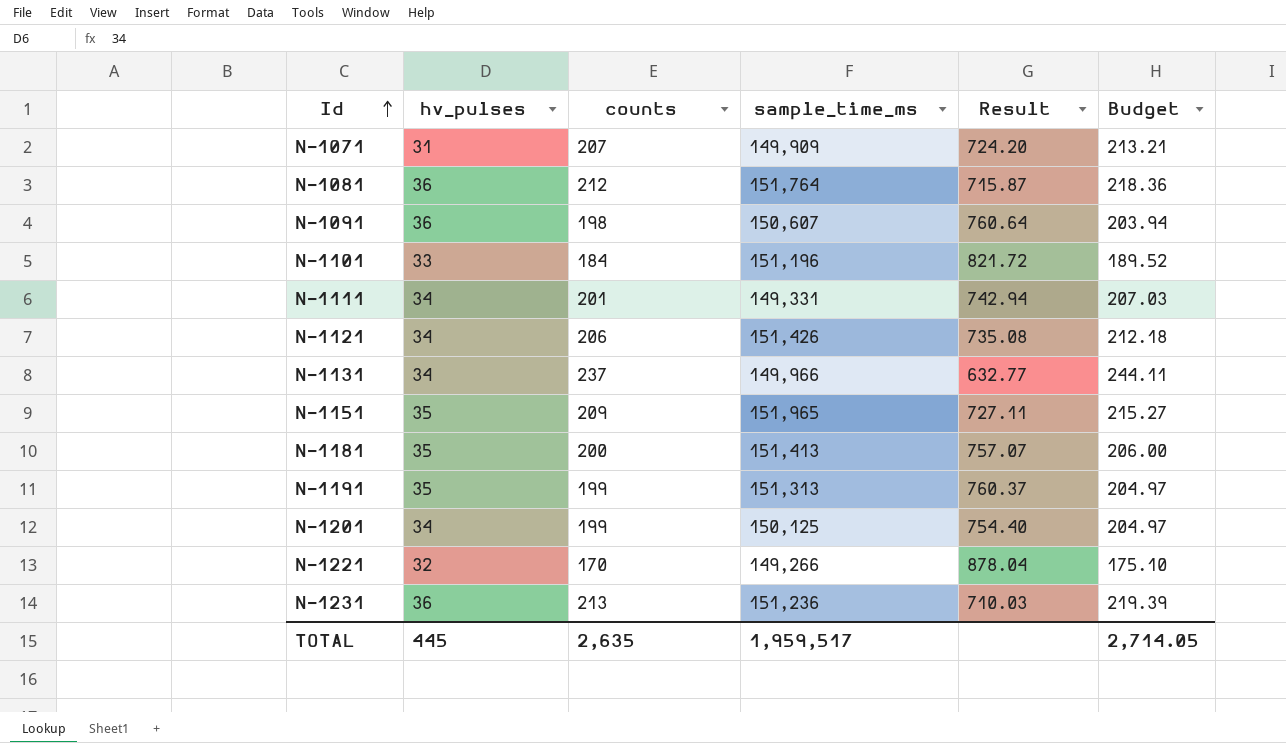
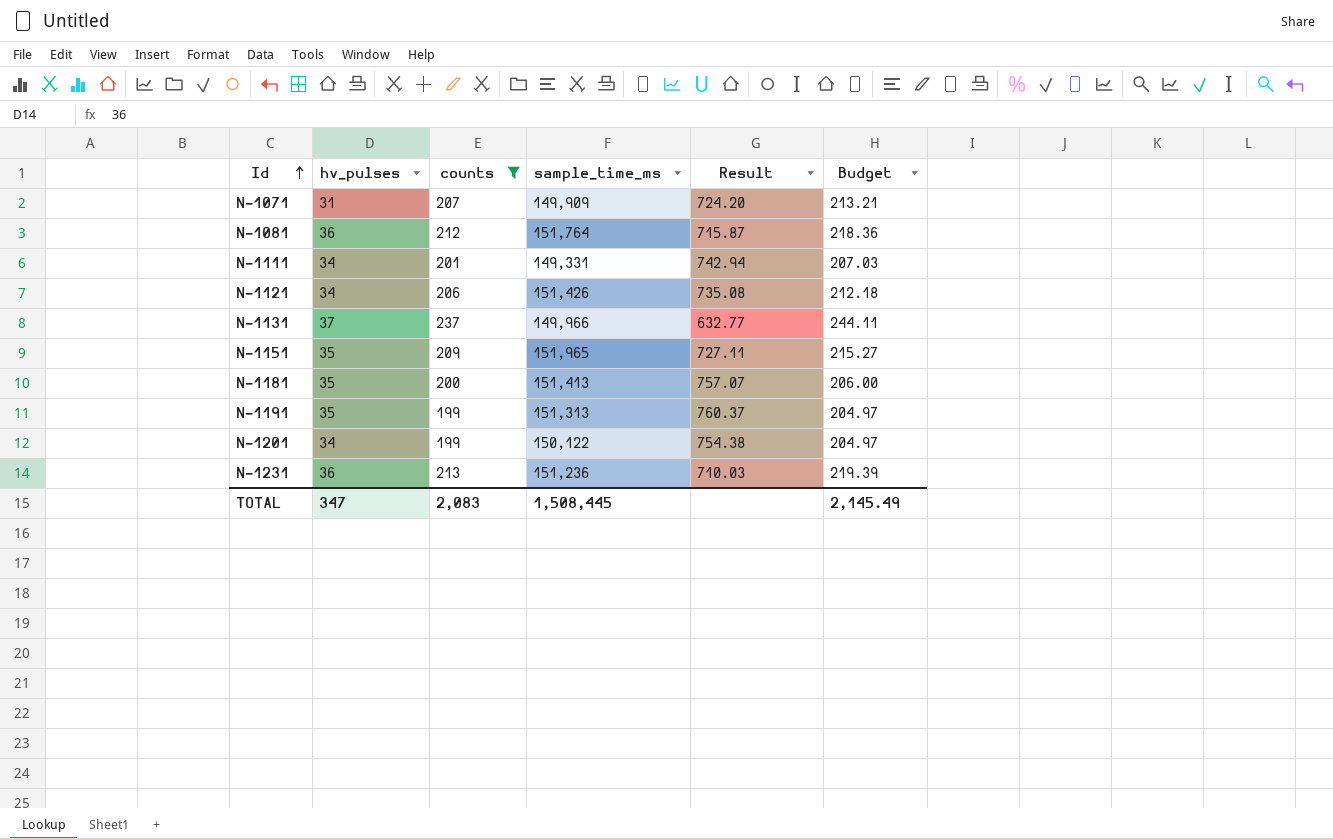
filter: none -> counts >= 199
N-1131 | hv_pulses: 34 -> 37
N-1201 | sample_time_ms: 150,125 -> 150,122
N-1201 | Result: 754.40 -> 754.38
TOTAL | hv_pulses: 445 -> 347
TOTAL | counts: 2,635 -> 2,083
TOTAL | sample_time_ms: 1,959,517 -> 1,508,445
TOTAL | Budget: 2,714.05 -> 2,145.49

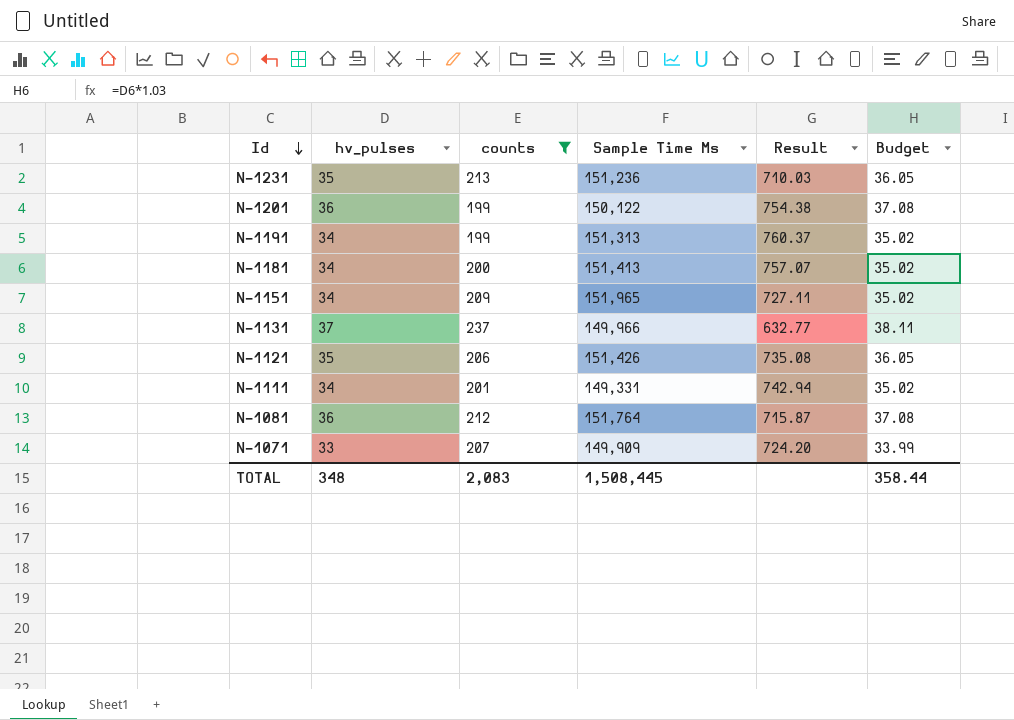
row order: Id ascending -> Id descending
column name: sample_time_ms -> Sample Time Ms
column Budget | formula: [counts] * 1.03 -> [hv_pulses] * 1.03
N-1231 | hv_pulses: 36 -> 35
N-1201 | hv_pulses: 34 -> 36
N-1191 | hv_pulses: 35 -> 34
N-1181 | hv_pulses: 35 -> 34
N-1151 | hv_pulses: 35 -> 34
N-1121 | hv_pulses: 34 -> 35
N-1071 | hv_pulses: 31 -> 33
TOTAL | hv_pulses: 347 -> 348
TOTAL | Budget: 2,145.49 -> 358.44

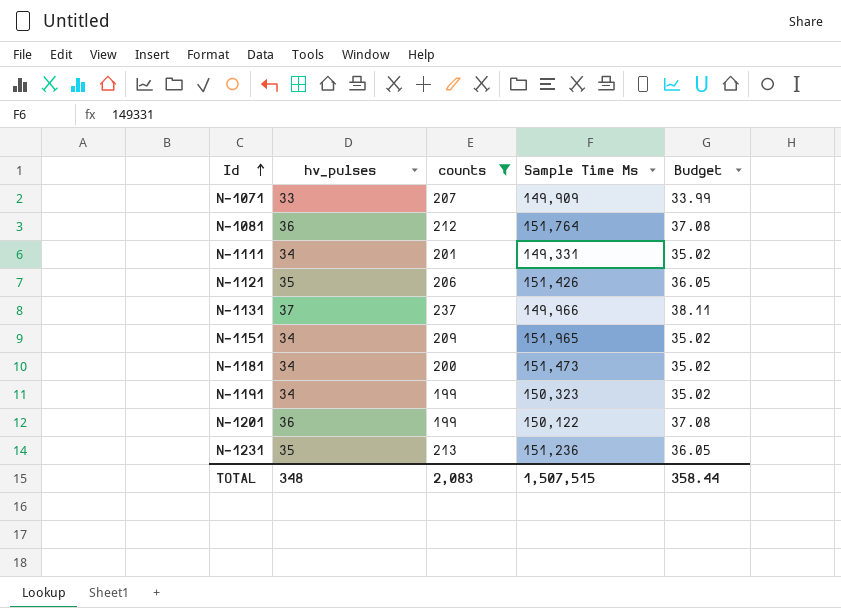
row order: Id descending -> Id ascending
column Result | formula: [Sample Time Ms] / [counts] -> none
N-1181 | Sample Time Ms: 151,413 -> 151,473
N-1191 | Sample Time Ms: 151,313 -> 150,323
TOTAL | Sample Time Ms: 1,508,445 -> 1,507,515

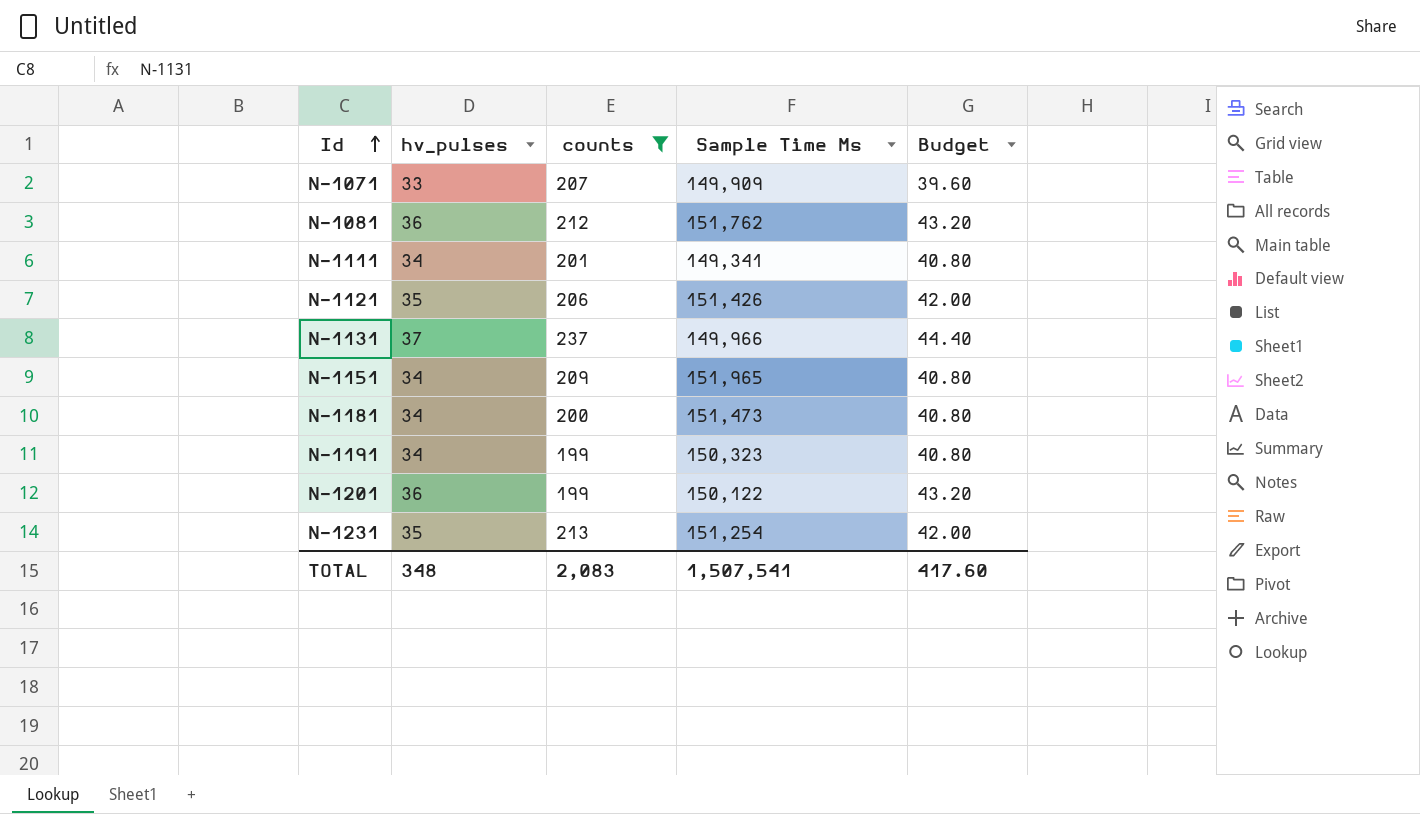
column Budget | formula: [hv_pulses] * 1.03 -> [hv_pulses] * 1.2
N-1081 | Sample Time Ms: 151,764 -> 151,762
N-1111 | Sample Time Ms: 149,331 -> 149,341
N-1231 | Sample Time Ms: 151,236 -> 151,254
TOTAL | Sample Time Ms: 1,507,515 -> 1,507,541
TOTAL | Budget: 358.44 -> 417.60

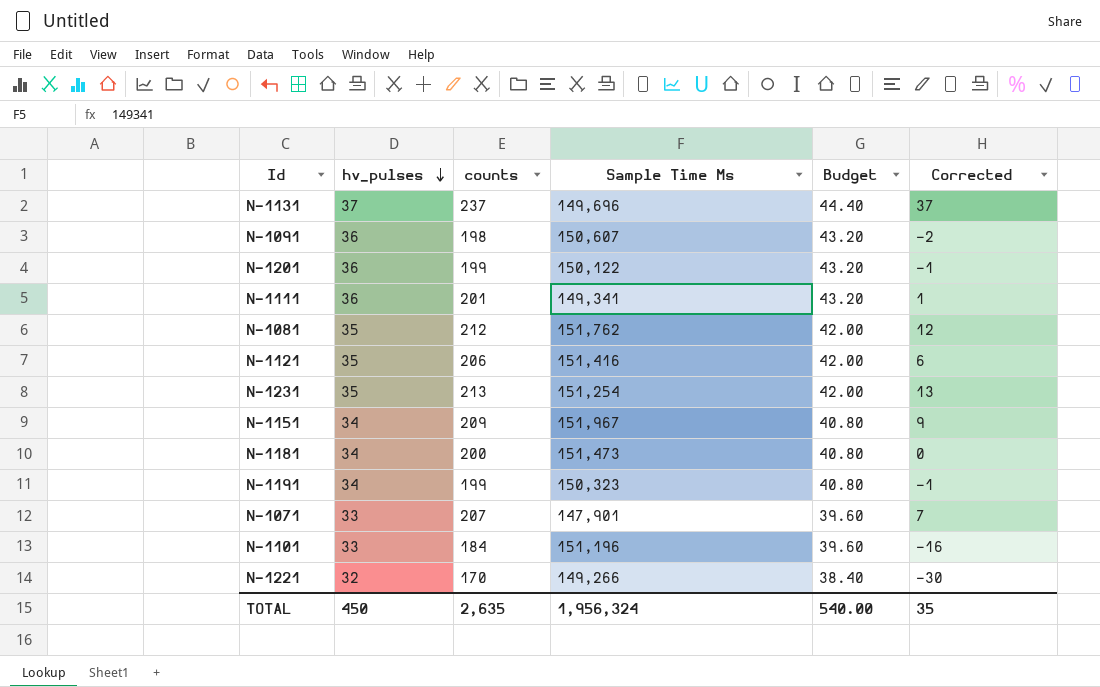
filter: counts >= 199 -> none
row order: Id ascending -> hv_pulses descending
column Corrected | formula: none -> [counts] - 200
N-1131 | Sample Time Ms: 149,966 -> 149,696
N-1111 | hv_pulses: 34 -> 36
N-1111 | Budget: 40.80 -> 43.20
N-1081 | hv_pulses: 36 -> 35
N-1081 | Budget: 43.20 -> 42.00
N-1121 | Sample Time Ms: 151,426 -> 151,416
N-1151 | Sample Time Ms: 151,965 -> 151,967
N-1071 | Sample Time Ms: 149,909 -> 147,901
TOTAL | hv_pulses: 348 -> 450
TOTAL | counts: 2,083 -> 2,635
TOTAL | Sample Time Ms: 1,507,541 -> 1,956,324
TOTAL | Budget: 417.60 -> 540.00

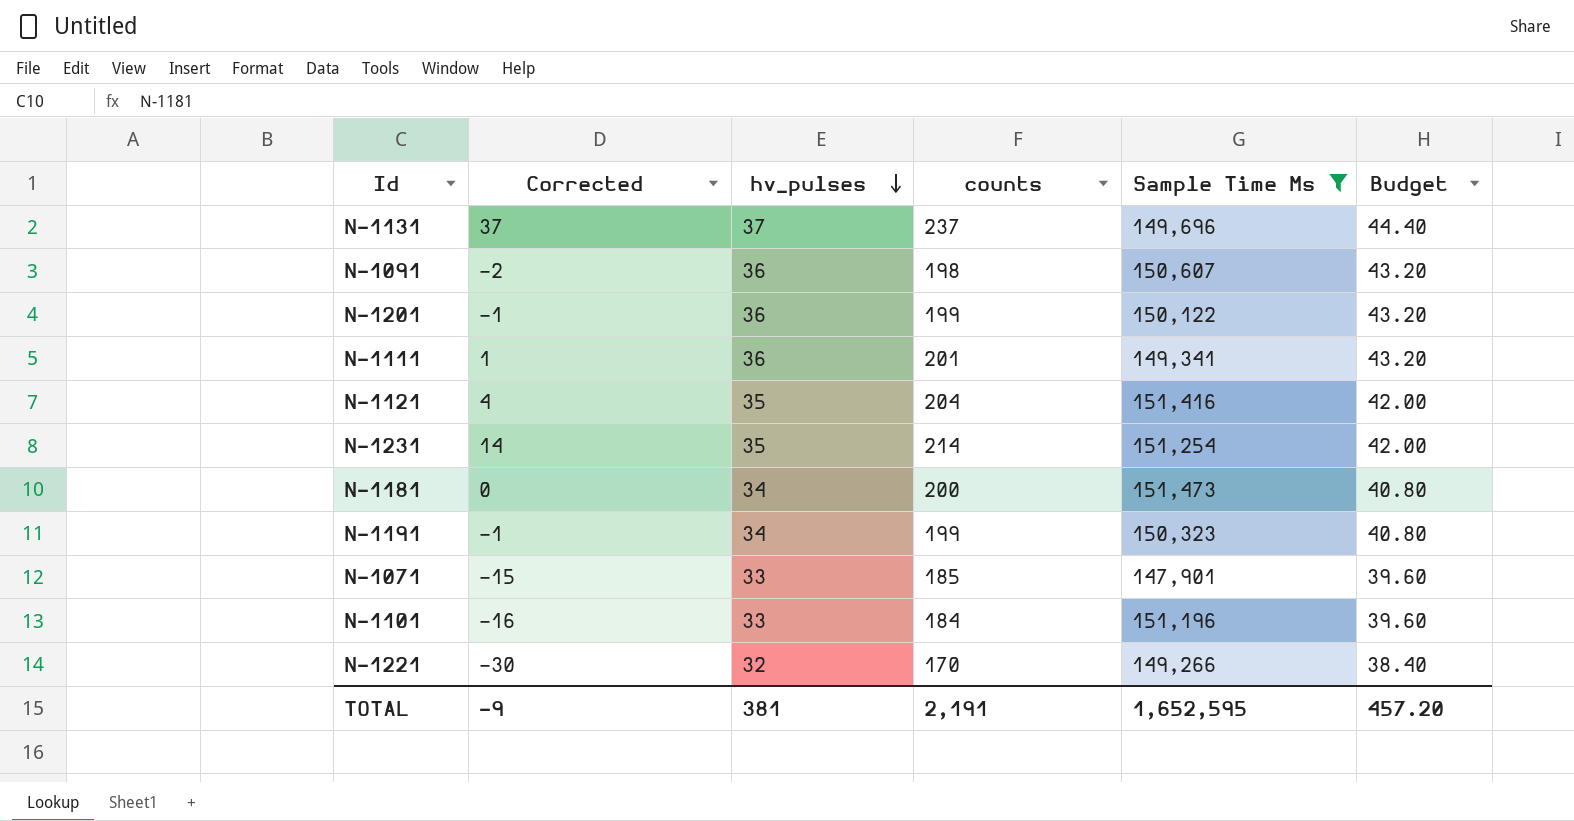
filter: none -> Sample Time Ms <= 151,473
column Corrected | position: 6 -> 2
N-1121 | Corrected: 6 -> 4
N-1121 | counts: 206 -> 204
N-1231 | Corrected: 13 -> 14
N-1231 | counts: 213 -> 214
N-1071 | Corrected: 7 -> -15
N-1071 | counts: 207 -> 185
TOTAL | Corrected: 35 -> -9
TOTAL | hv_pulses: 450 -> 381
TOTAL | counts: 2,635 -> 2,191
TOTAL | Sample Time Ms: 1,956,324 -> 1,652,595
TOTAL | Budget: 540.00 -> 457.20

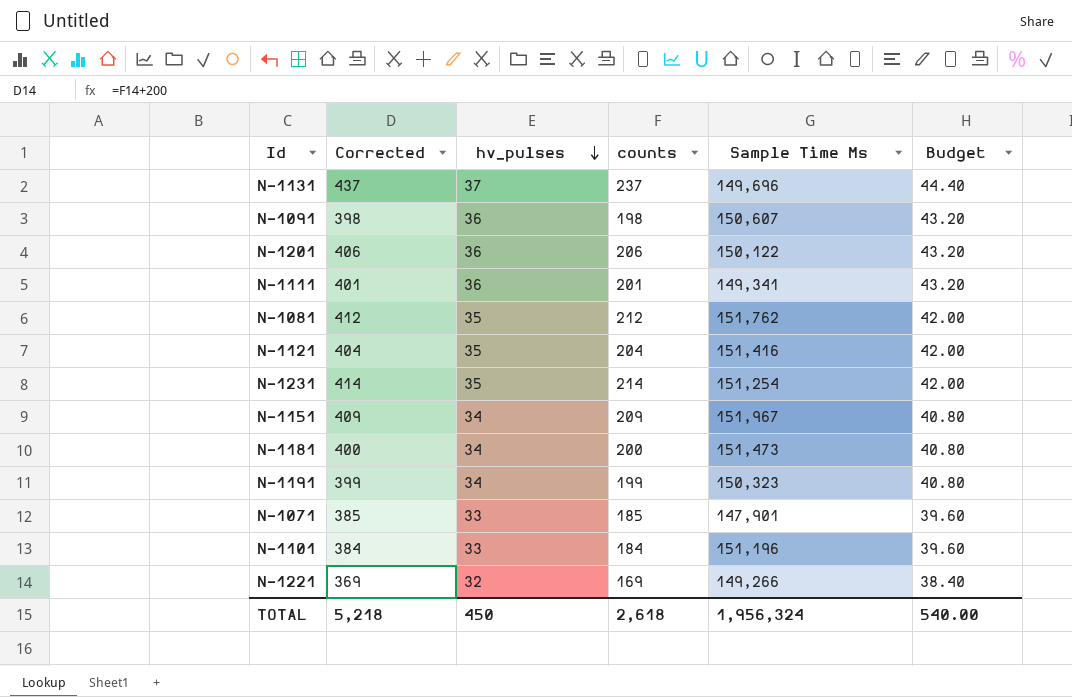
filter: Sample Time Ms <= 151,473 -> none
column Corrected | formula: [counts] - 200 -> [counts] + 200
N-1201 | counts: 199 -> 206
N-1221 | counts: 170 -> 169
TOTAL | Corrected: -9 -> 5,218
TOTAL | hv_pulses: 381 -> 450
TOTAL | counts: 2,191 -> 2,618
TOTAL | Sample Time Ms: 1,652,595 -> 1,956,324
TOTAL | Budget: 457.20 -> 540.00

